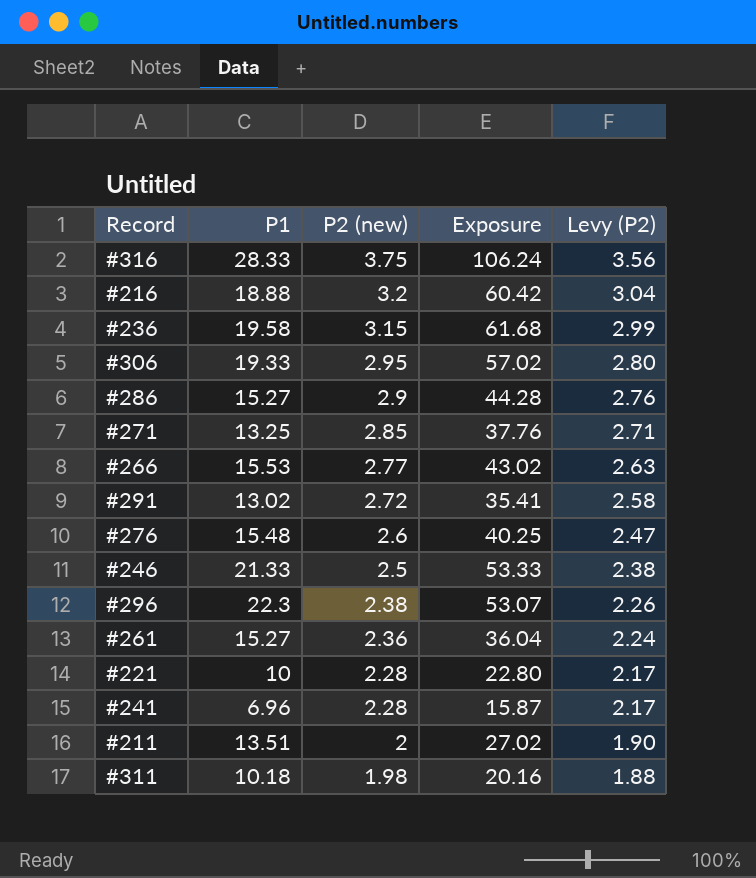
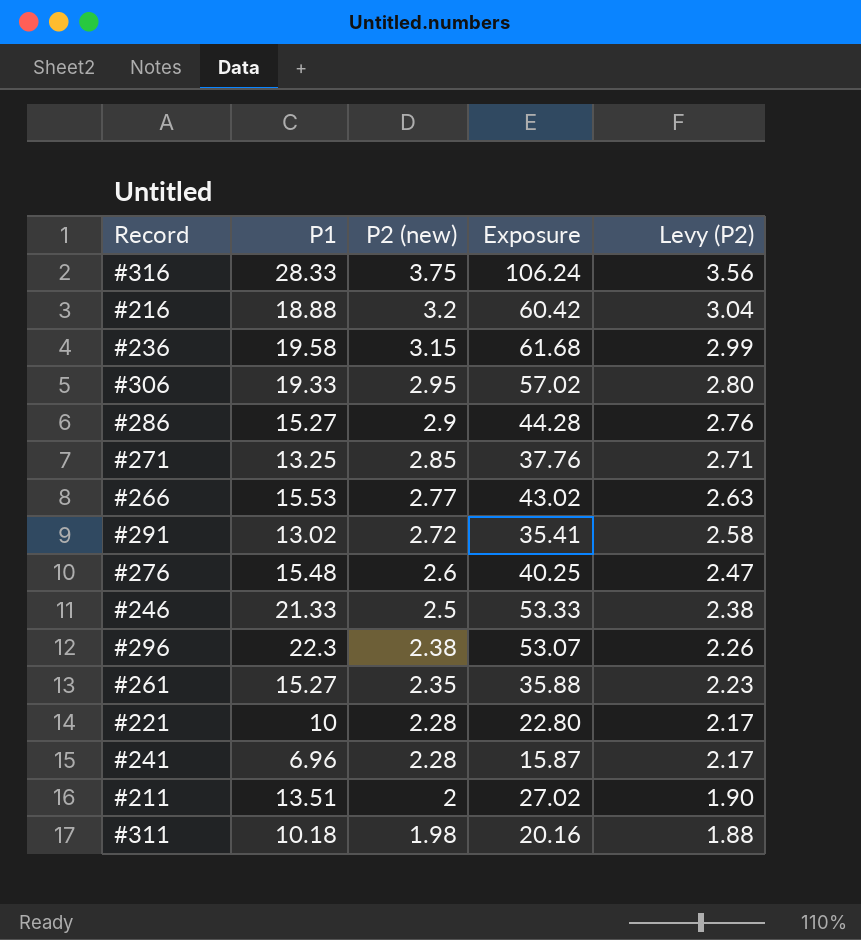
#261 | P2 (new): 2.36 -> 2.35
#261 | Exposure: 36.04 -> 35.88
#261 | Levy (P2): 2.24 -> 2.23

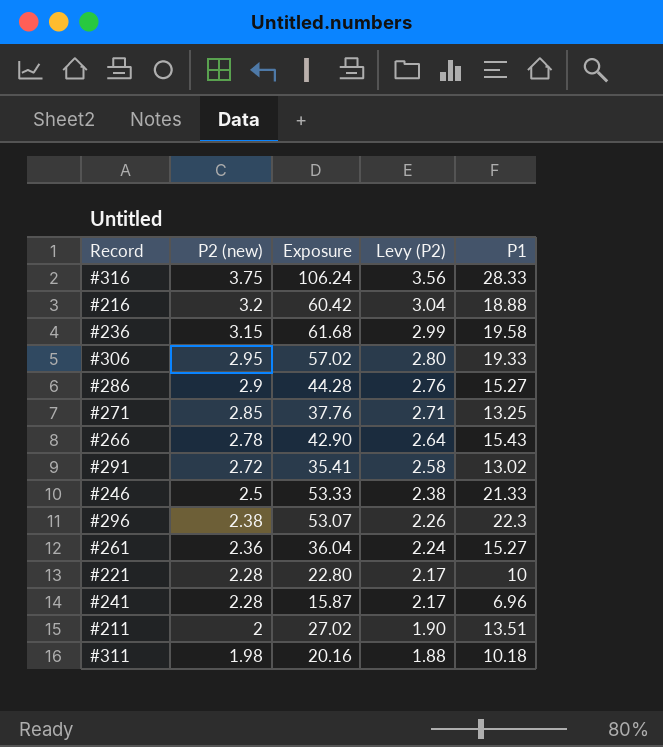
column P1 | position: 2 -> 5
row #276: 15.48 | 2.6 | 40.25 | 2.47 -> none
#266 | P2 (new): 2.77 -> 2.78
#266 | Exposure: 43.02 -> 42.90
#266 | Levy (P2): 2.63 -> 2.64
#266 | P1: 15.53 -> 15.43
#261 | P2 (new): 2.35 -> 2.36
#261 | Exposure: 35.88 -> 36.04
#261 | Levy (P2): 2.23 -> 2.24

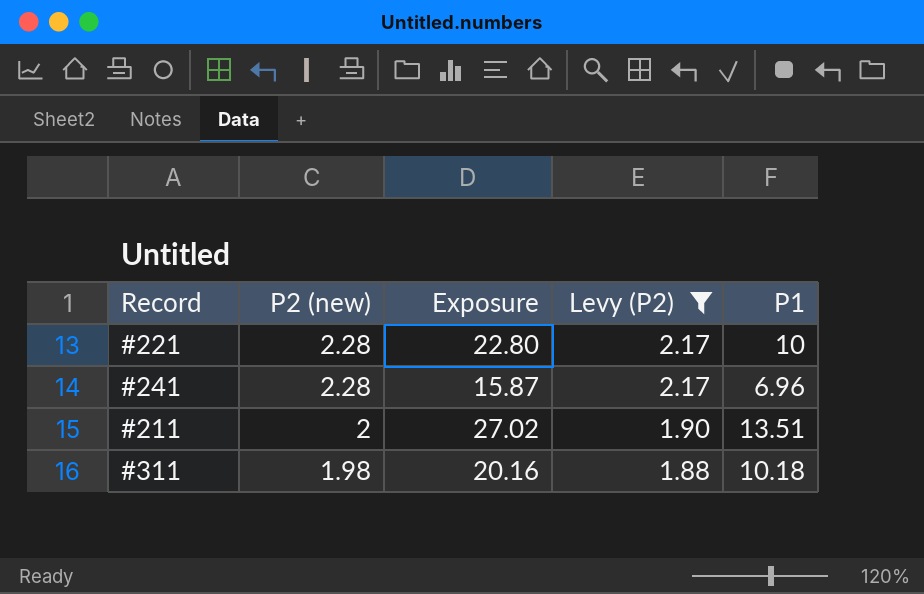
filter: none -> Levy (P2) <= 2.17

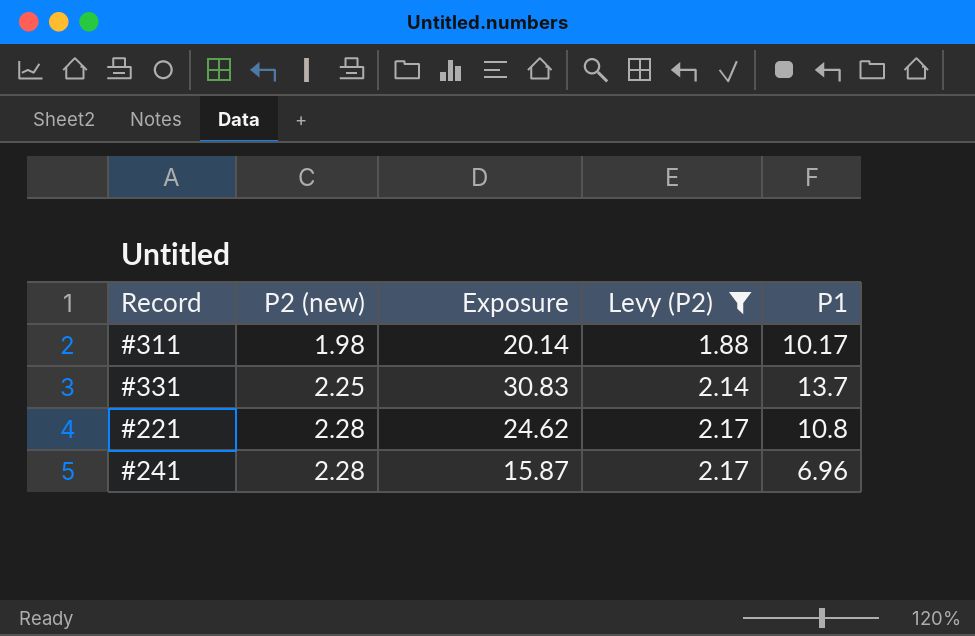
row order: P2 (new) descending -> P2 (new) ascending
row #211: 2 | 27.02 | 1.90 | 13.51 -> none
#311 | Exposure: 20.16 -> 20.14
#311 | P1: 10.18 -> 10.17
row #331: none -> 2.25 | 30.83 | 2.14 | 13.7
#221 | Exposure: 22.80 -> 24.62
#221 | P1: 10 -> 10.8

